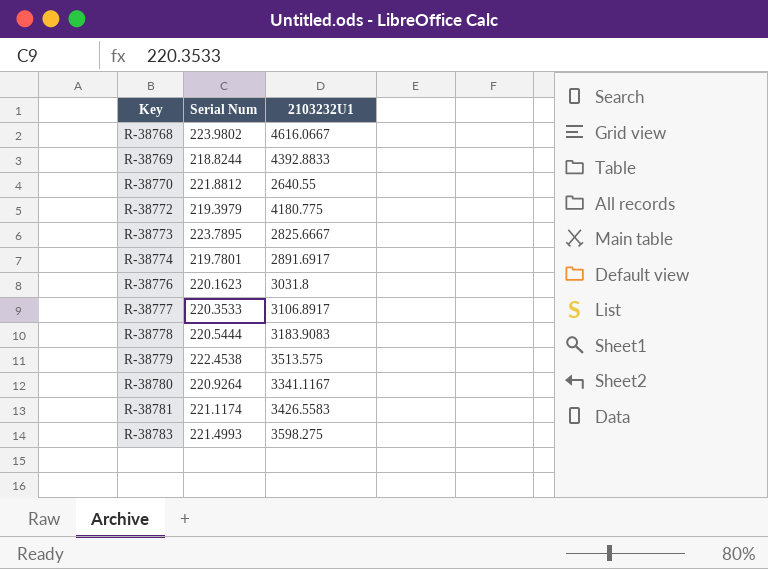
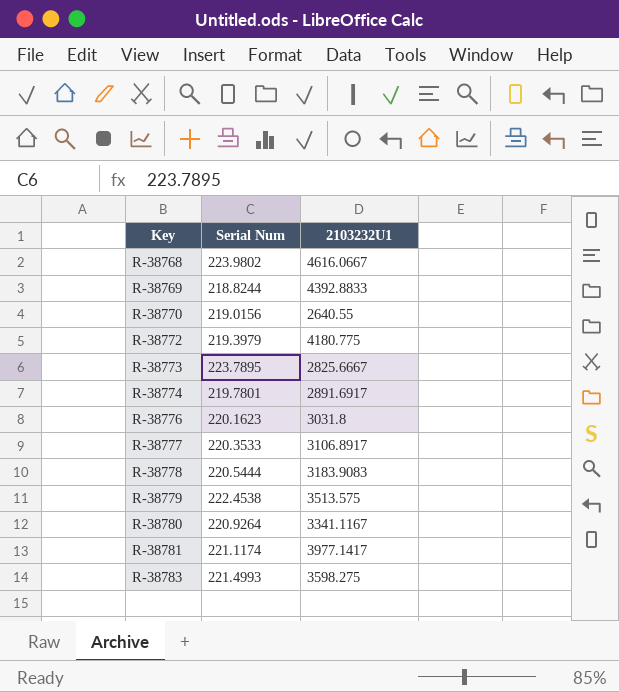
R-38770 | Serial Num: 221.8812 -> 219.0156
R-38781 | 2103232U1: 3426.5583 -> 3977.1417

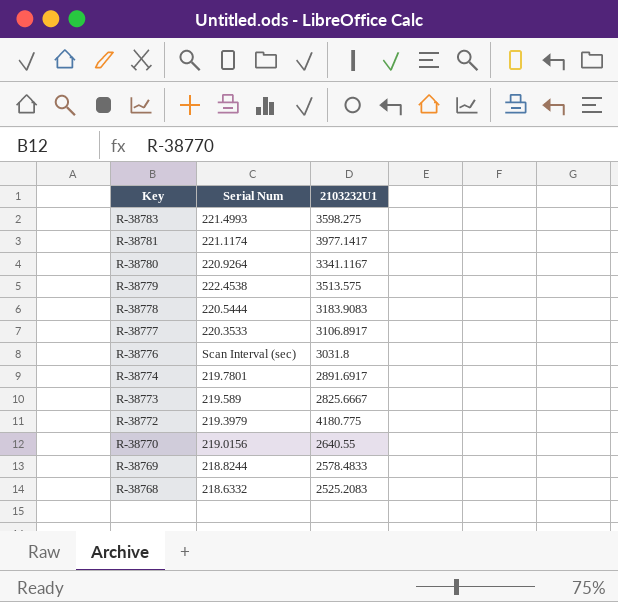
row order: Key ascending -> Key descending
R-38776 | Serial Num: 220.1623 -> Scan Interval (sec)
R-38773 | Serial Num: 223.7895 -> 219.589
R-38769 | 2103232U1: 4392.8833 -> 2578.4833
R-38768 | Serial Num: 223.9802 -> 218.6332
R-38768 | 2103232U1: 4616.0667 -> 2525.2083

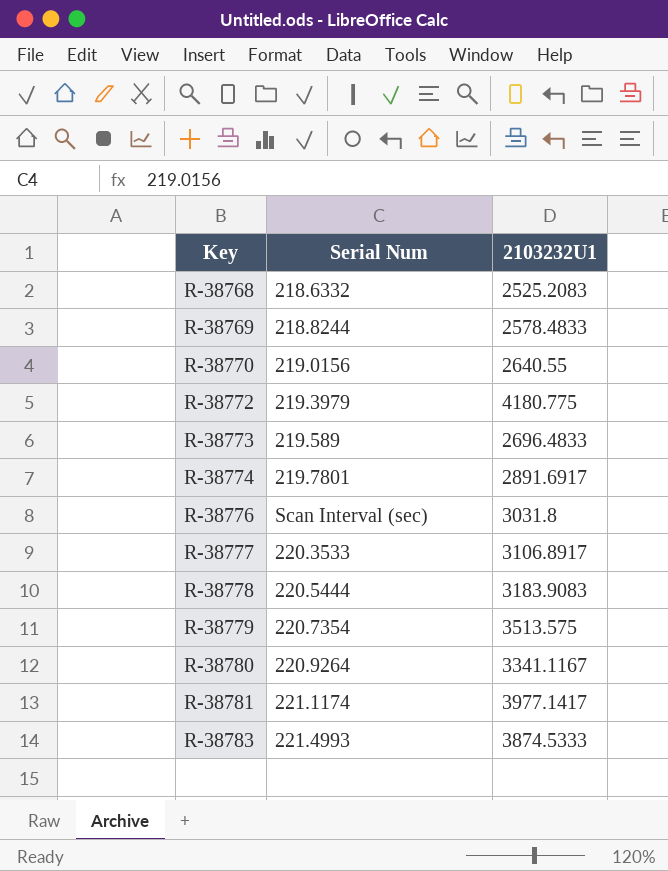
row order: Key descending -> Key ascending
R-38773 | 2103232U1: 2825.6667 -> 2696.4833
R-38779 | Serial Num: 222.4538 -> 220.7354
R-38783 | 2103232U1: 3598.275 -> 3874.5333

